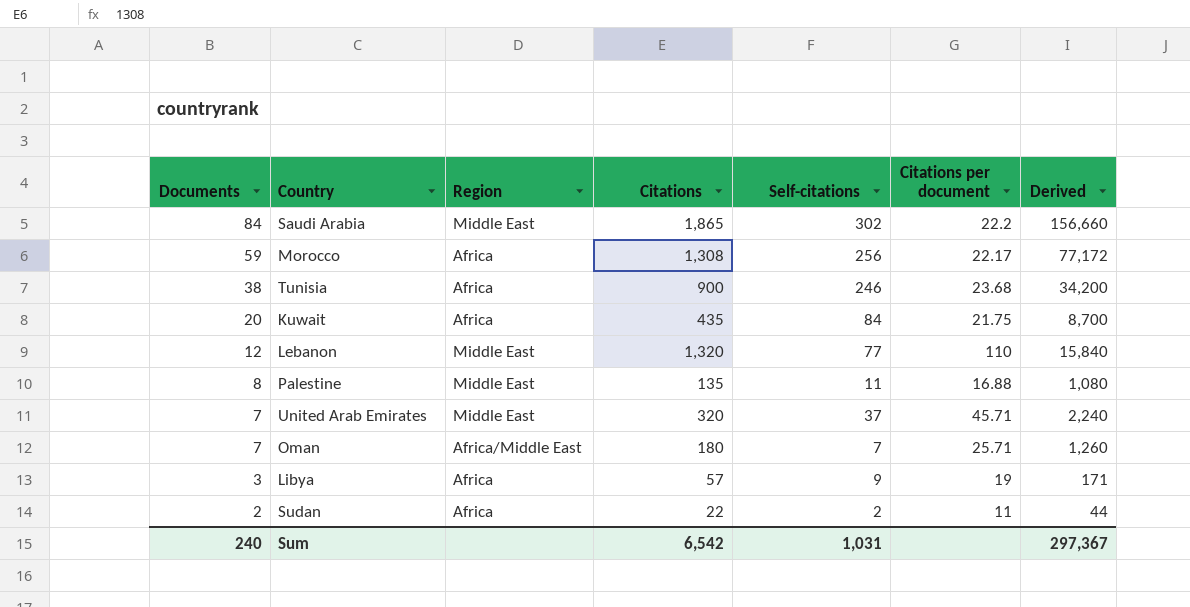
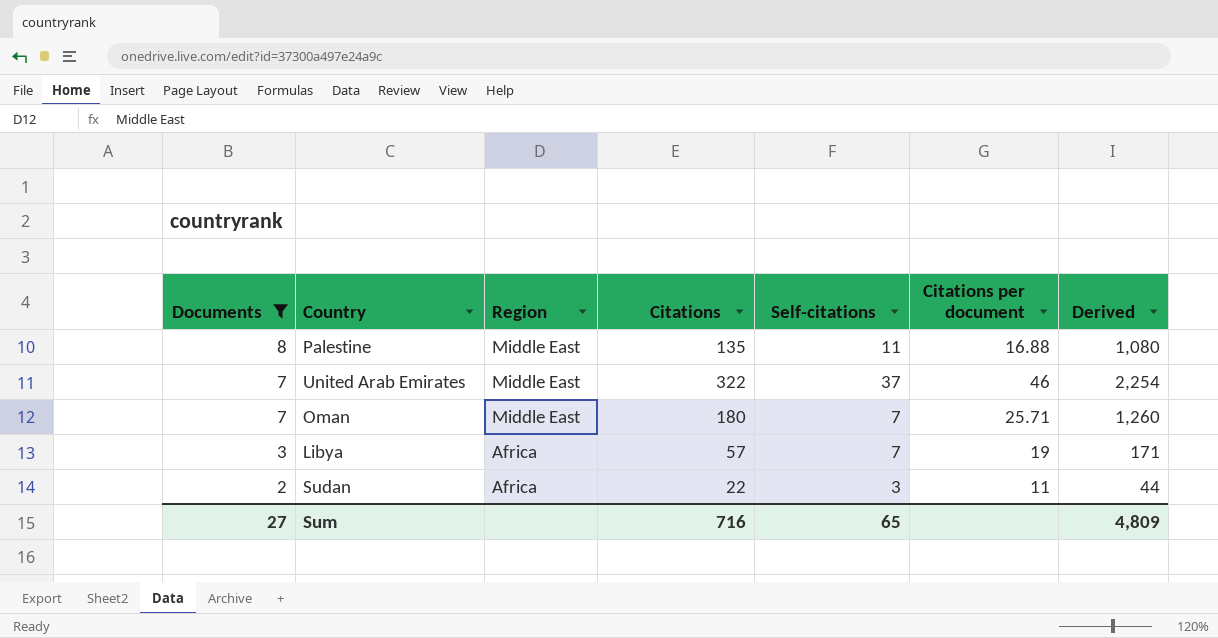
filter: none -> Documents <= 8
United Arab Emirates | Citations: 320 -> 322
United Arab Emirates | Citations per document: 45.71 -> 46
United Arab Emirates | Derived: 2,240 -> 2,254
Oman | Region: Africa/Middle East -> Middle East
Libya | Self-citations: 9 -> 7
Sudan | Self-citations: 2 -> 3
Sum | Documents: 240 -> 27
Sum | Citations: 6,542 -> 716
Sum | Self-citations: 1,031 -> 65
Sum | Derived: 297,367 -> 4,809

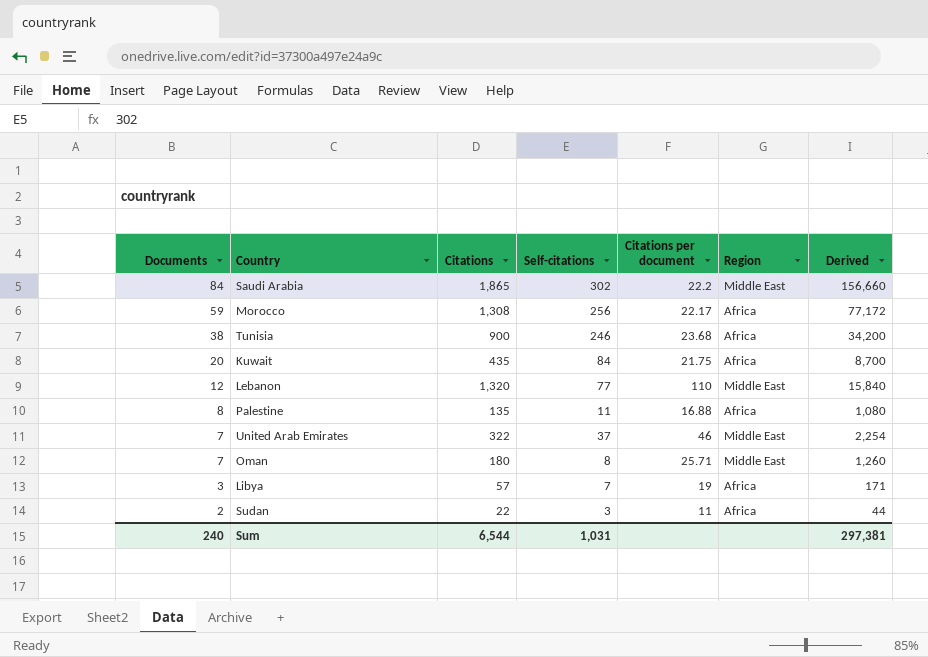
filter: Documents <= 8 -> none
column Region | position: 3 -> 6
Palestine | Region: Middle East -> Africa
Oman | Self-citations: 7 -> 8
Sum | Documents: 27 -> 240
Sum | Citations: 716 -> 6,544
Sum | Self-citations: 65 -> 1,031
Sum | Derived: 4,809 -> 297,381

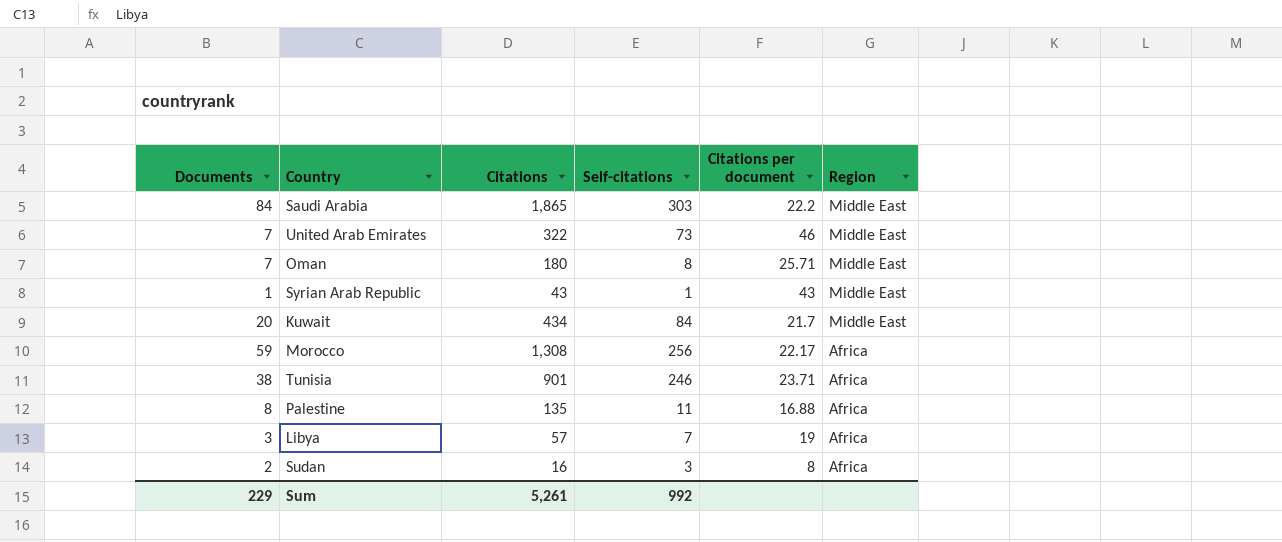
row order: Documents descending -> Region descending
column Derived | formula: [Documents] * [Citations] -> none
row Lebanon: 12 | 1,320 | 77 | 110 | Middle East | 15,840 -> none
Saudi Arabia | Self-citations: 302 -> 303
United Arab Emirates | Self-citations: 37 -> 73
row Syrian Arab Republic: none -> 1 | 43 | 1 | 43 | Middle East
Kuwait | Citations: 435 -> 434
Kuwait | Citations per document: 21.75 -> 21.7
Kuwait | Region: Africa -> Middle East
Tunisia | Citations: 900 -> 901
Tunisia | Citations per document: 23.68 -> 23.71
Sudan | Citations: 22 -> 16
Sudan | Citations per document: 11 -> 8
Sum | Documents: 240 -> 229
Sum | Citations: 6,544 -> 5,261
Sum | Self-citations: 1,031 -> 992

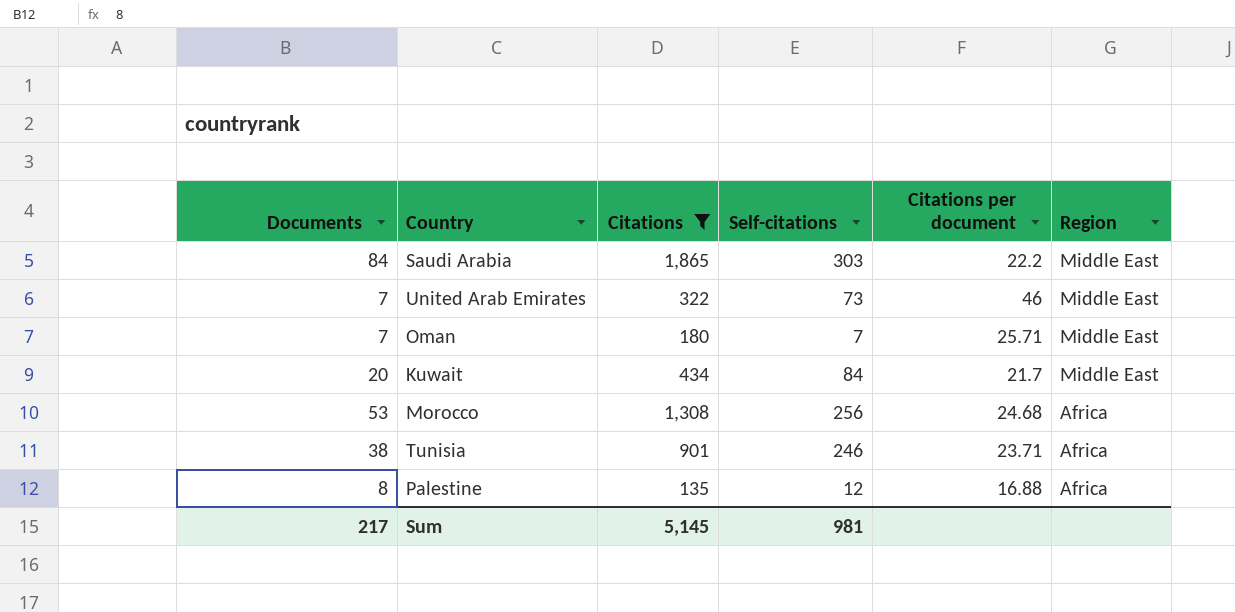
filter: none -> Citations >= 135
Oman | Self-citations: 8 -> 7
Morocco | Documents: 59 -> 53
Morocco | Citations per document: 22.17 -> 24.68
Palestine | Self-citations: 11 -> 12
Sum | Documents: 229 -> 217
Sum | Citations: 5,261 -> 5,145
Sum | Self-citations: 992 -> 981

